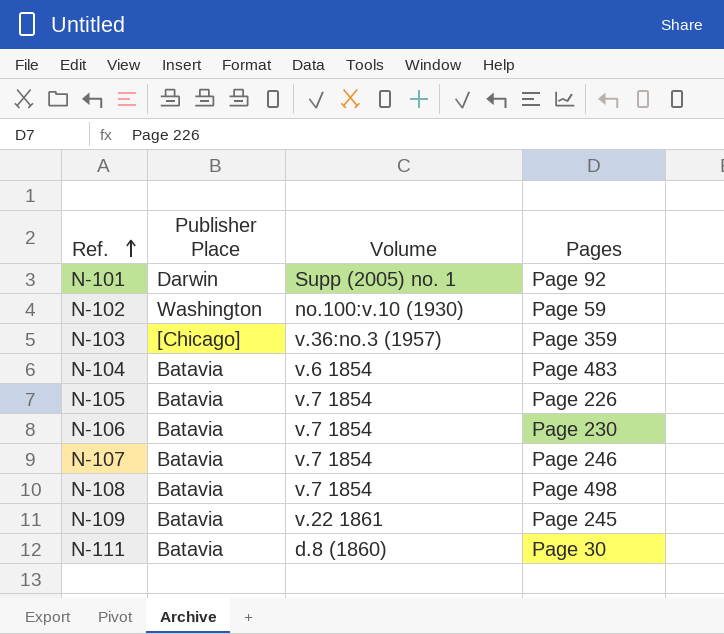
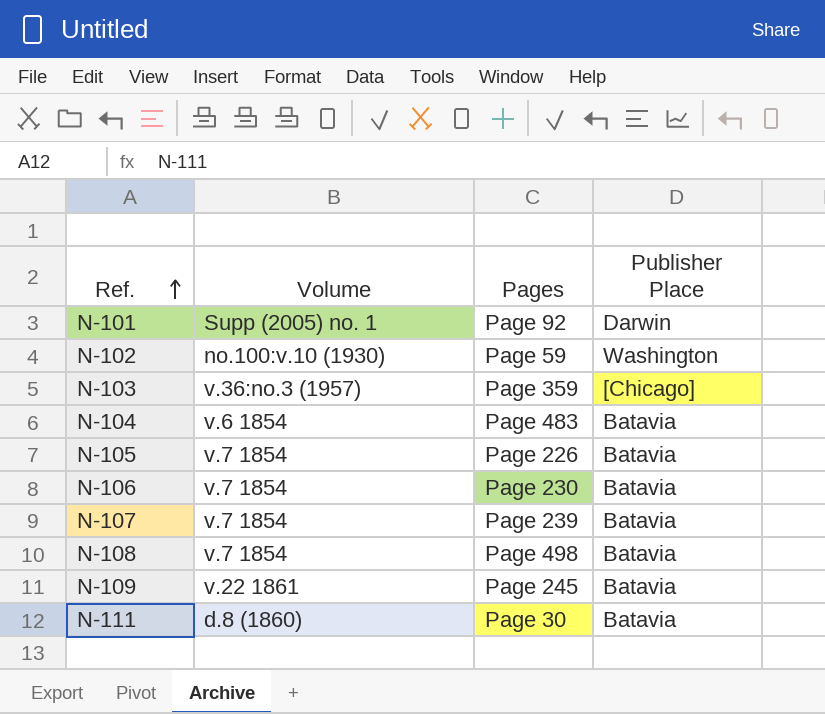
column Publisher Place | position: 2 -> 4
N-107 | Pages: Page 246 -> Page 239

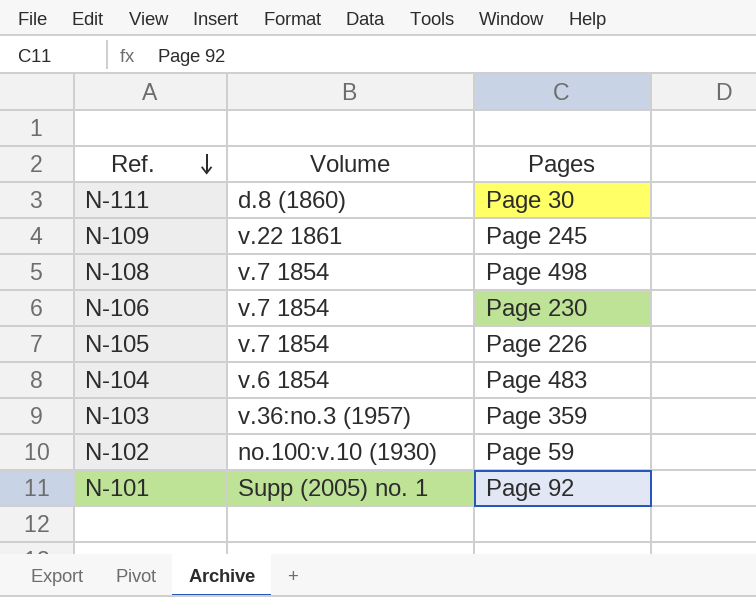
row order: Ref. ascending -> Ref. descending
column Publisher Place | position: 4 -> none
row N-107: v.7 1854 | Page 239 | Batavia -> none

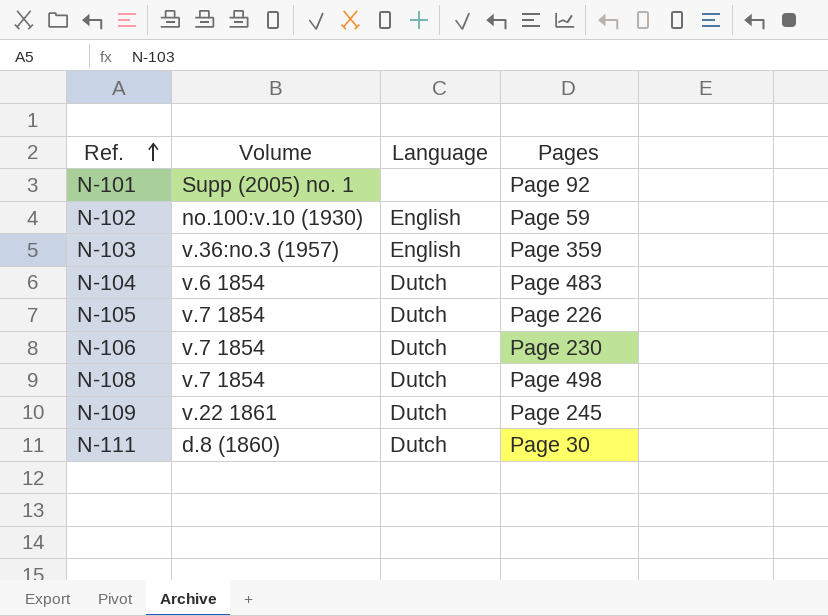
row order: Ref. descending -> Ref. ascending
column Language | position: none -> 3

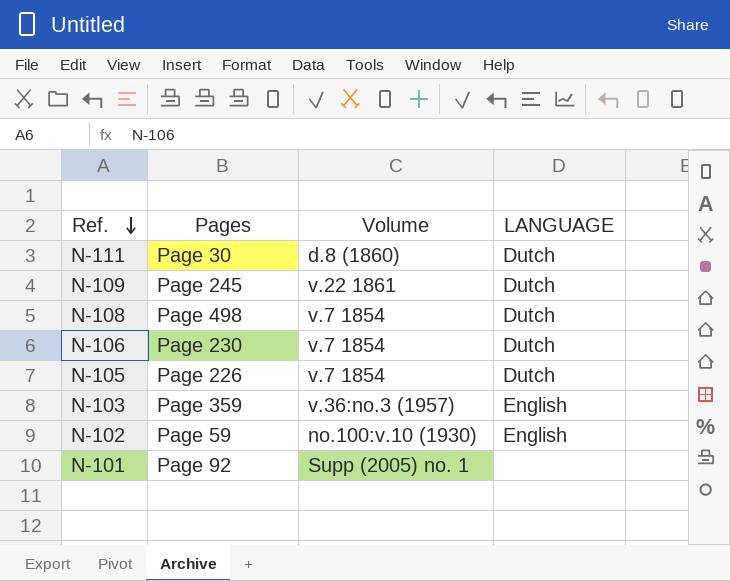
row order: Ref. ascending -> Ref. descending
column Pages | position: 4 -> 2
column name: Language -> LANGUAGE
row N-104: v.6 1854 | Dutch | Page 483 -> none

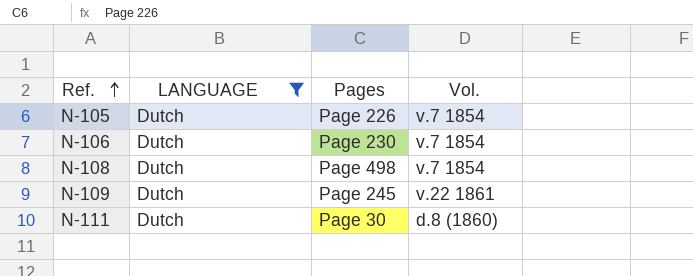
filter: none -> LANGUAGE = Dutch
row order: Ref. descending -> Ref. ascending
column LANGUAGE | position: 4 -> 2
column name: Volume -> Vol.

